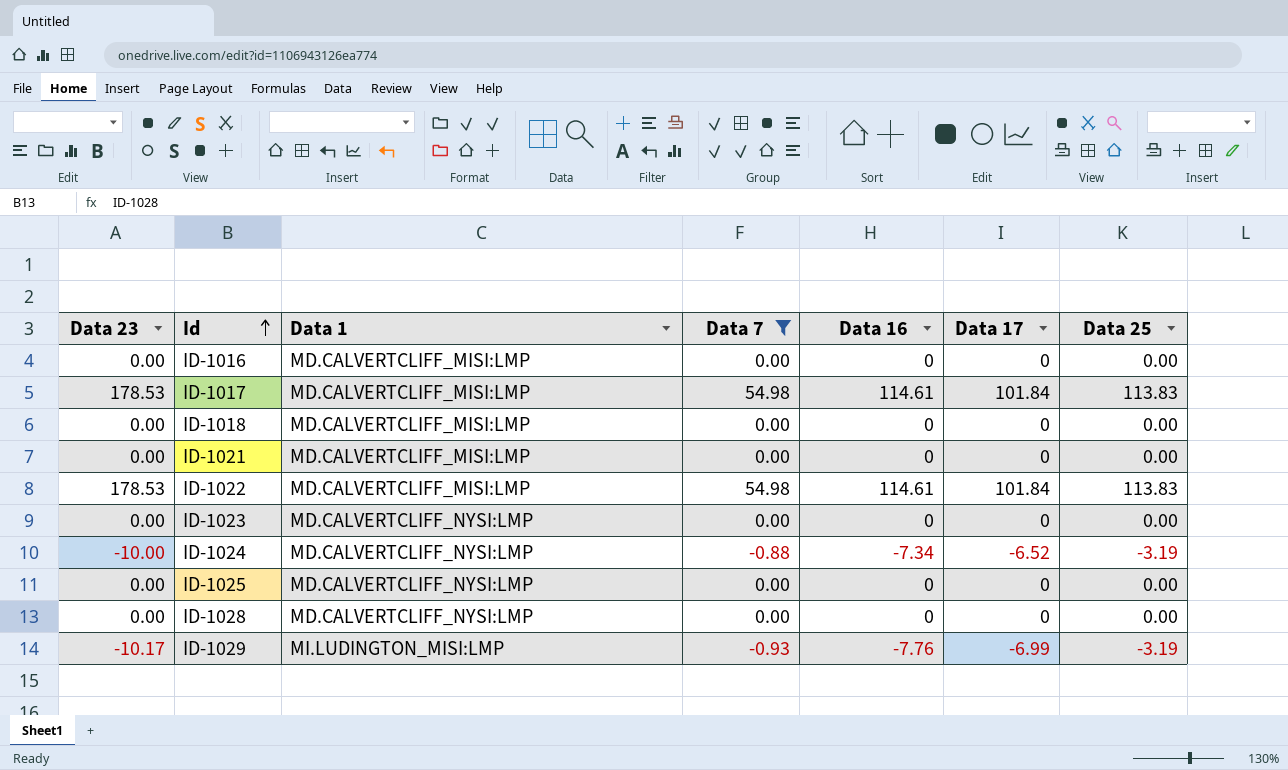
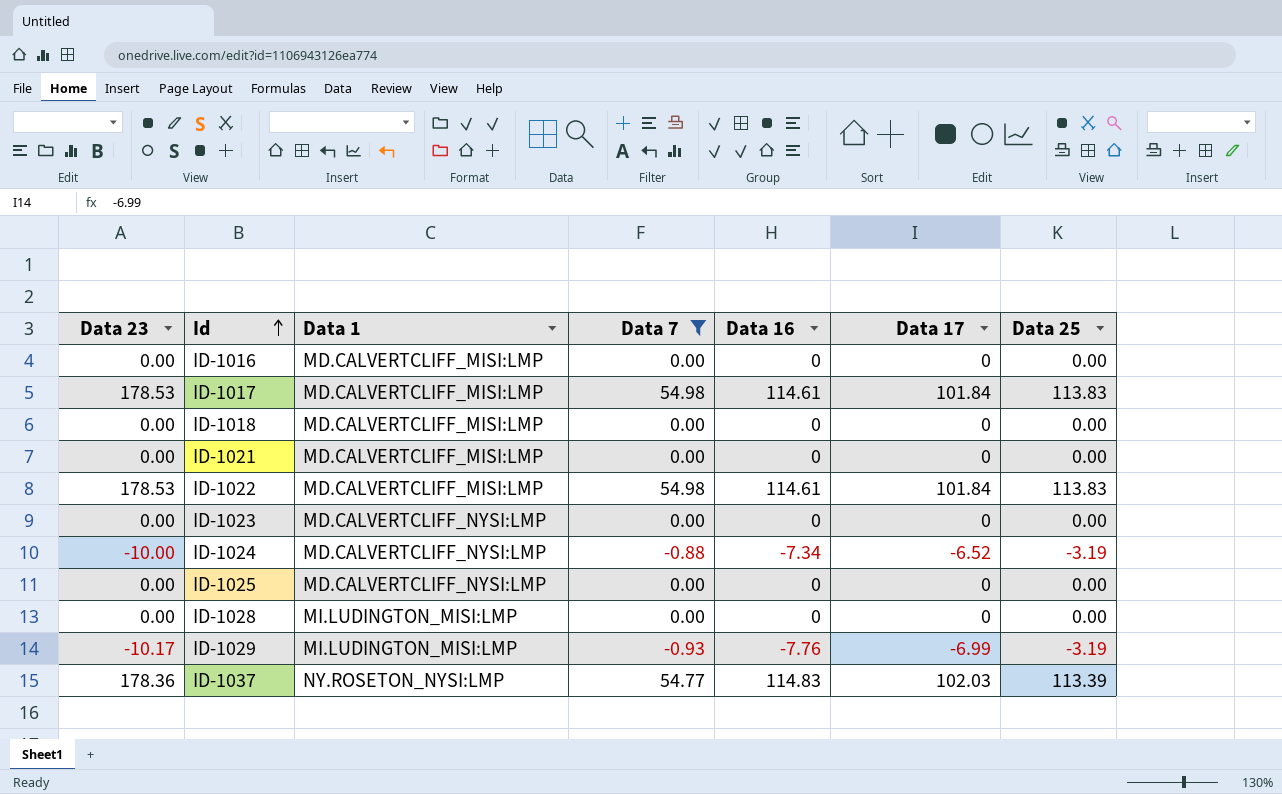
ID-1028 | Data 1: MD.CALVERTCLIFF_NYSI:LMP -> MI.LUDINGTON_MISI:LMP
row ID-1037: none -> 178.36 | NY.ROSETON_NYSI:LMP | 54.77 | 114.83 | 102.03 | 113.39

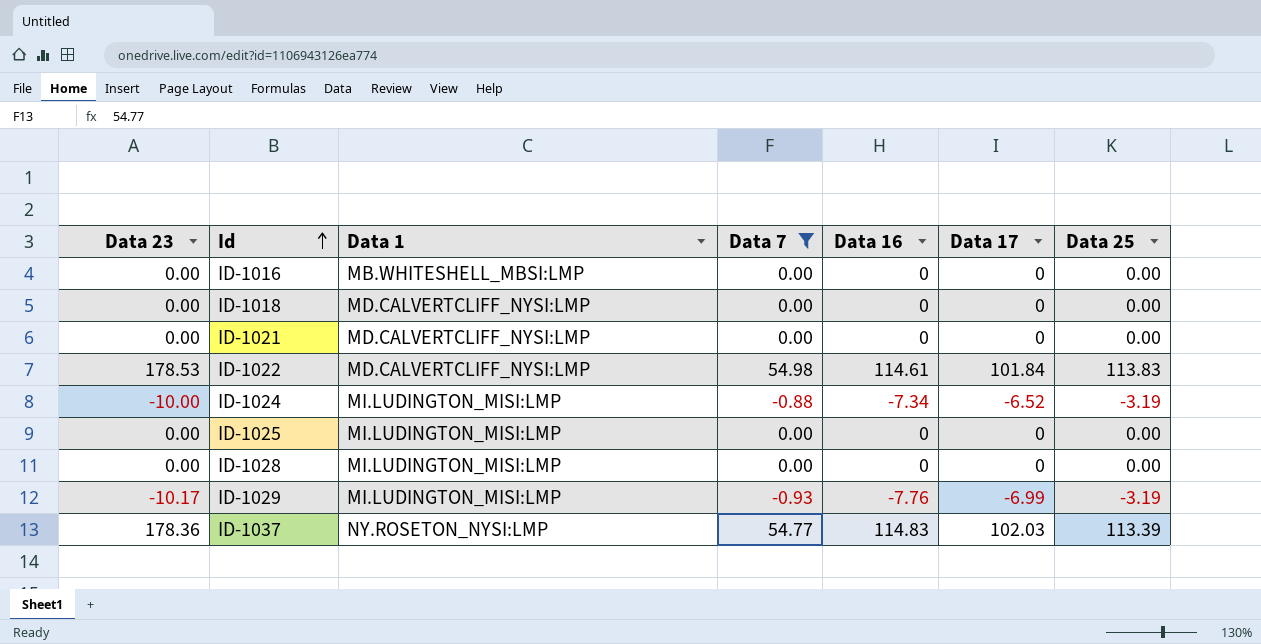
row ID-1017: 178.53 | MD.CALVERTCLIFF_MISI:LMP | 54.98 | 114.61 | 101.84 | 113.83 -> none
row ID-1023: 0.00 | MD.CALVERTCLIFF_NYSI:LMP | 0.00 | 0 | 0 | 0.00 -> none
ID-1016 | Data 1: MD.CALVERTCLIFF_MISI:LMP -> MB.WHITESHELL_MBSI:LMP
ID-1018 | Data 1: MD.CALVERTCLIFF_MISI:LMP -> MD.CALVERTCLIFF_NYSI:LMP
ID-1021 | Data 1: MD.CALVERTCLIFF_MISI:LMP -> MD.CALVERTCLIFF_NYSI:LMP
ID-1022 | Data 1: MD.CALVERTCLIFF_MISI:LMP -> MD.CALVERTCLIFF_NYSI:LMP
ID-1024 | Data 1: MD.CALVERTCLIFF_NYSI:LMP -> MI.LUDINGTON_MISI:LMP
ID-1025 | Data 1: MD.CALVERTCLIFF_NYSI:LMP -> MI.LUDINGTON_MISI:LMP

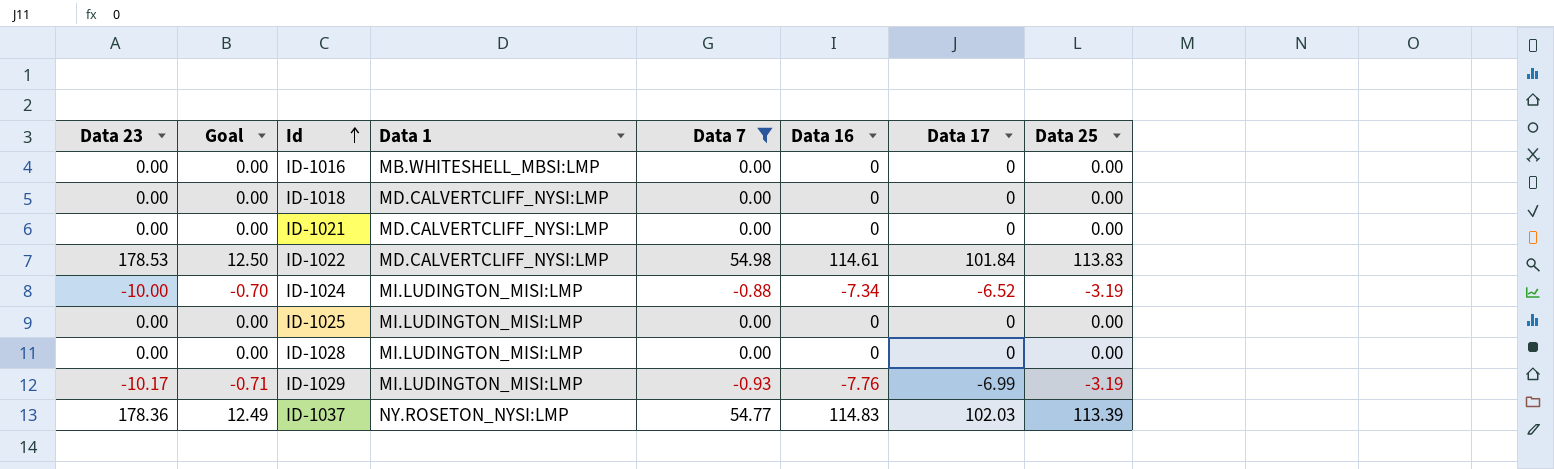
column Goal | formula: none -> [Data 23] * 0.07

